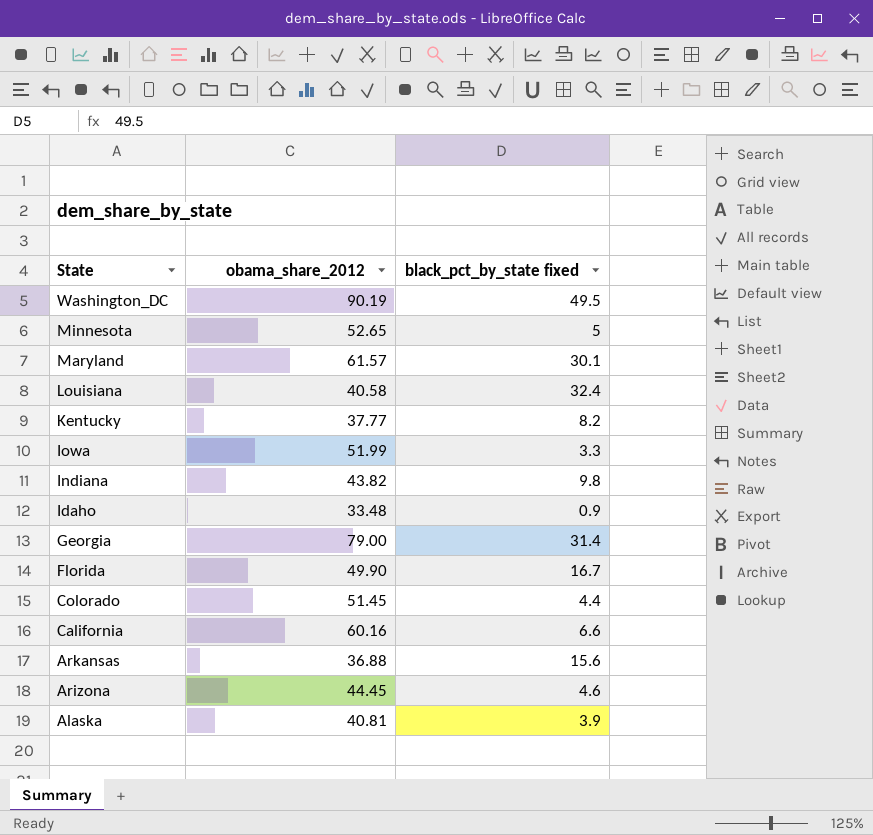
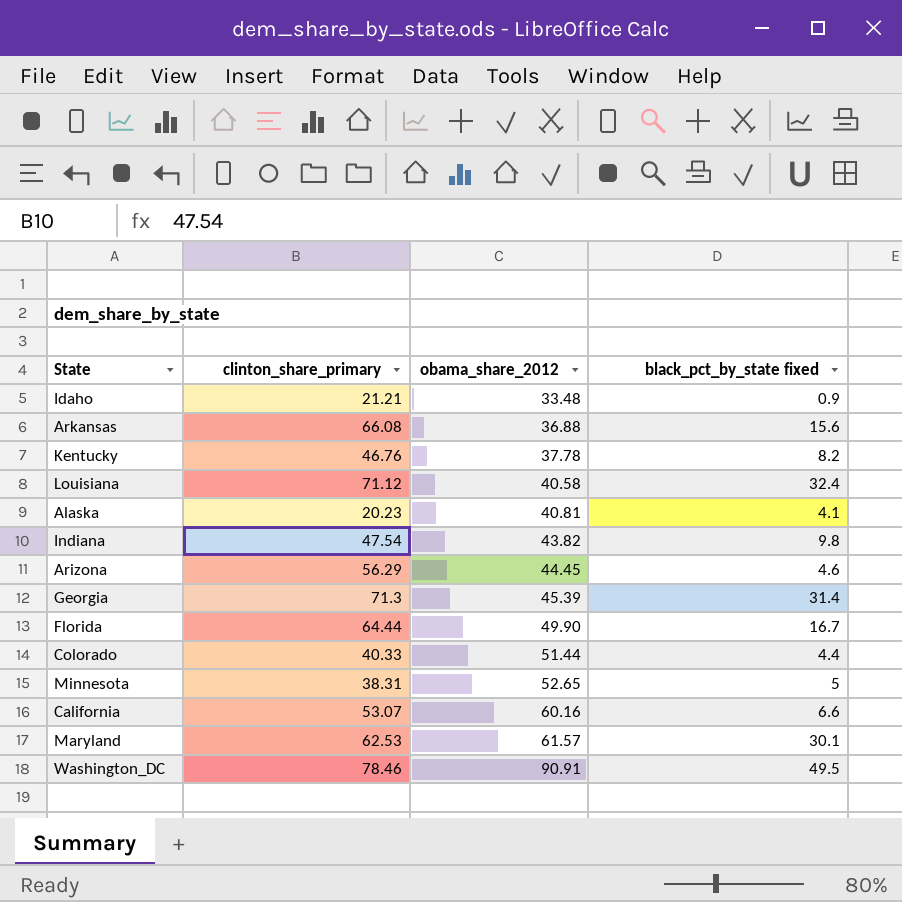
row order: State descending -> obama_share_2012 ascending
column clinton_share_primary | position: none -> 2
row Iowa: 51.99 | 3.3 -> none
Kentucky | obama_share_2012: 37.77 -> 37.78
Alaska | black_pct_by_state fixed: 3.9 -> 4.1
Georgia | obama_share_2012: 79.00 -> 45.39
Colorado | obama_share_2012: 51.45 -> 51.44
Washington_DC | obama_share_2012: 90.19 -> 90.91

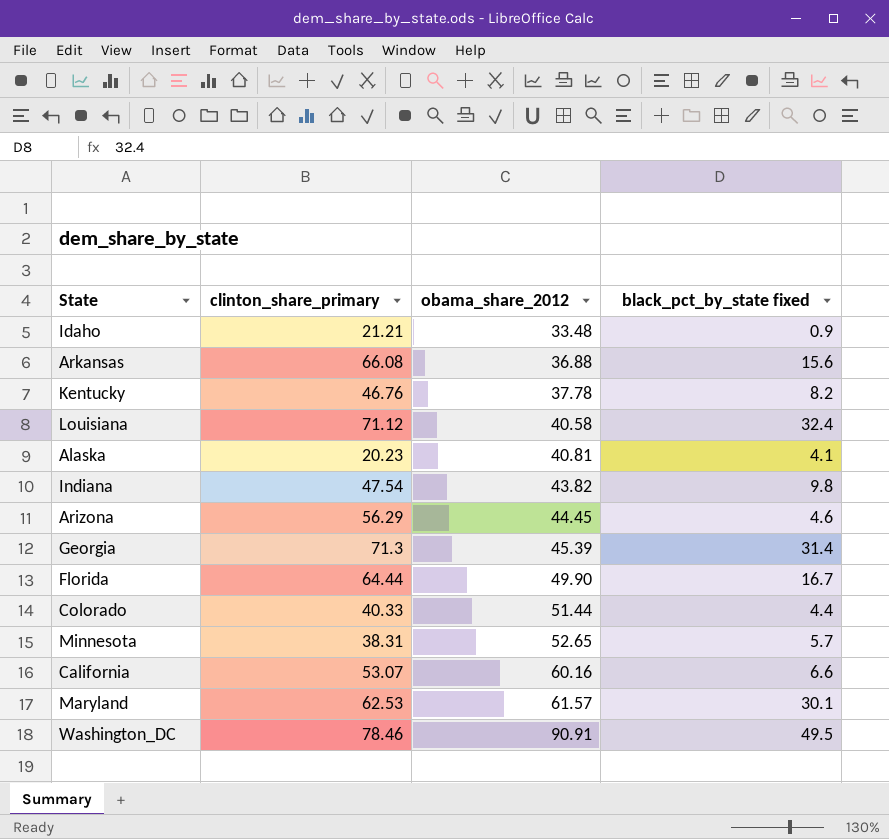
Minnesota | black_pct_by_state fixed: 5 -> 5.7

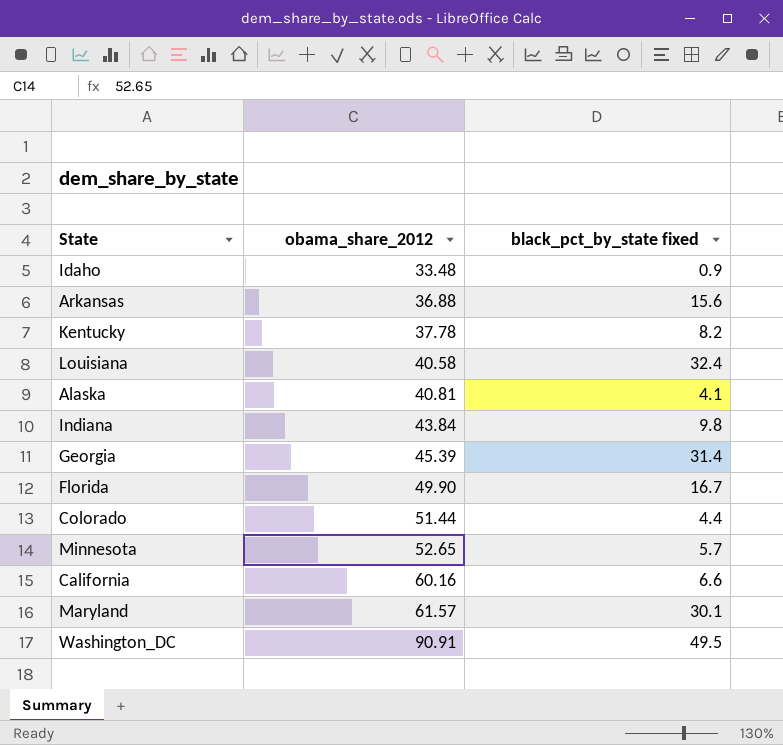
column clinton_share_primary | position: 2 -> none
row Arizona: 56.29 | 44.45 | 4.6 -> none
Indiana | obama_share_2012: 43.82 -> 43.84

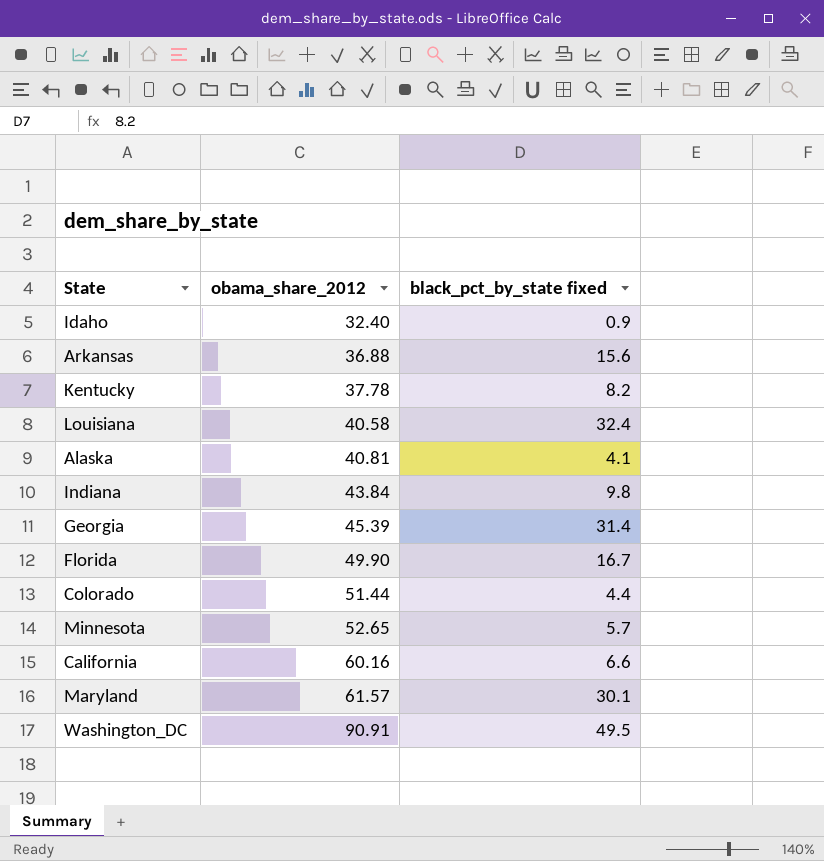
Idaho | obama_share_2012: 33.48 -> 32.40

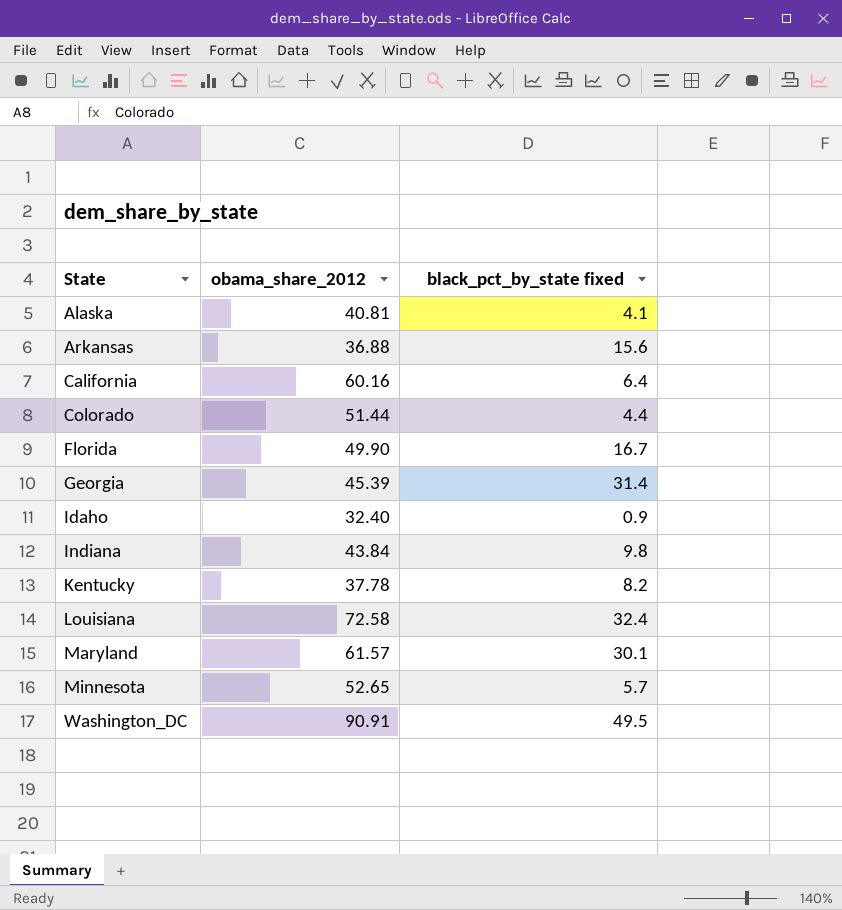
row order: obama_share_2012 ascending -> State ascending
California | black_pct_by_state fixed: 6.6 -> 6.4
Louisiana | obama_share_2012: 40.58 -> 72.58

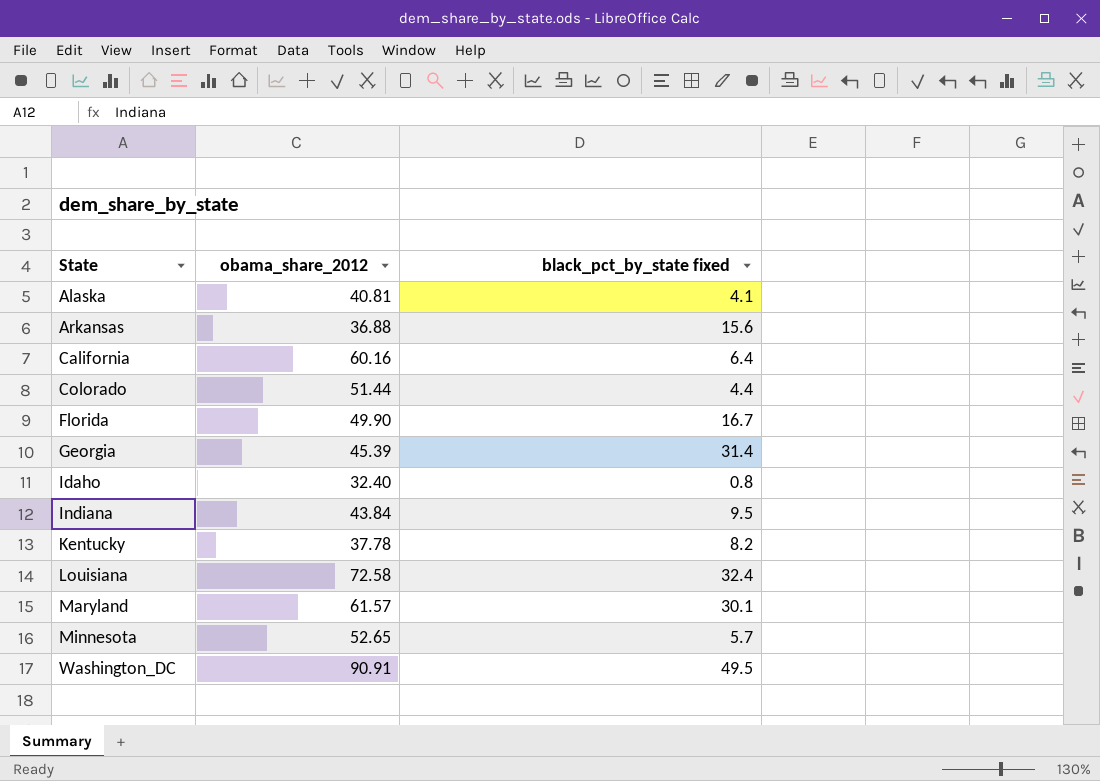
Idaho | black_pct_by_state fixed: 0.9 -> 0.8
Indiana | black_pct_by_state fixed: 9.8 -> 9.5

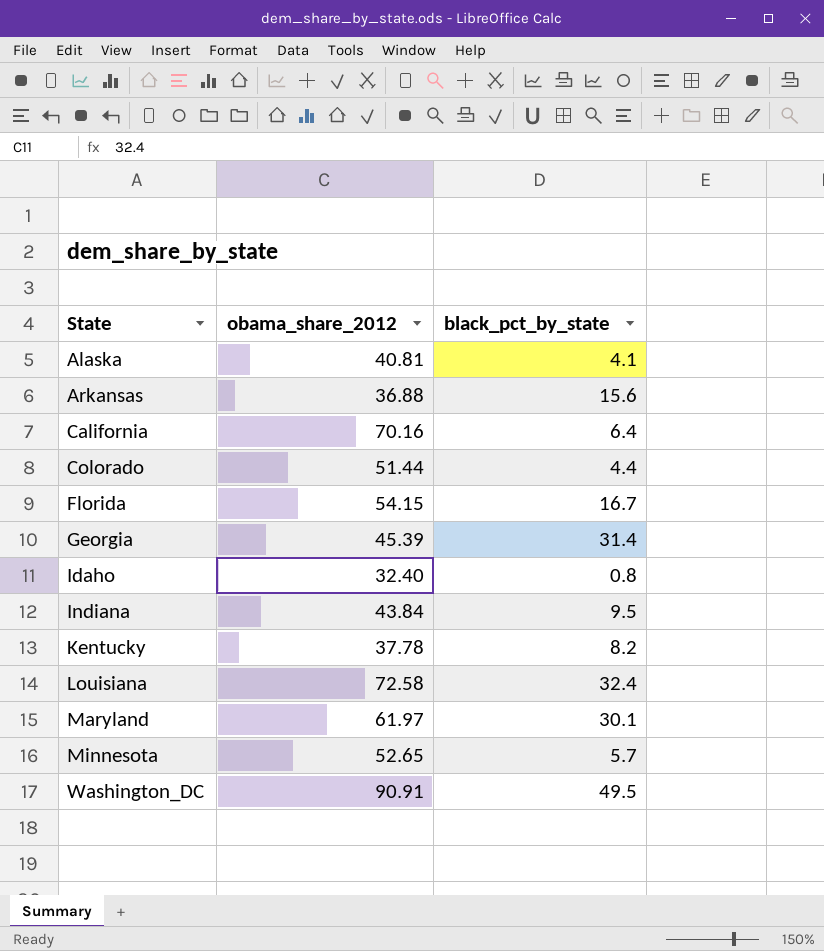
column name: black_pct_by_state fixed -> black_pct_by_state
California | obama_share_2012: 60.16 -> 70.16
Florida | obama_share_2012: 49.90 -> 54.15
Maryland | obama_share_2012: 61.57 -> 61.97

